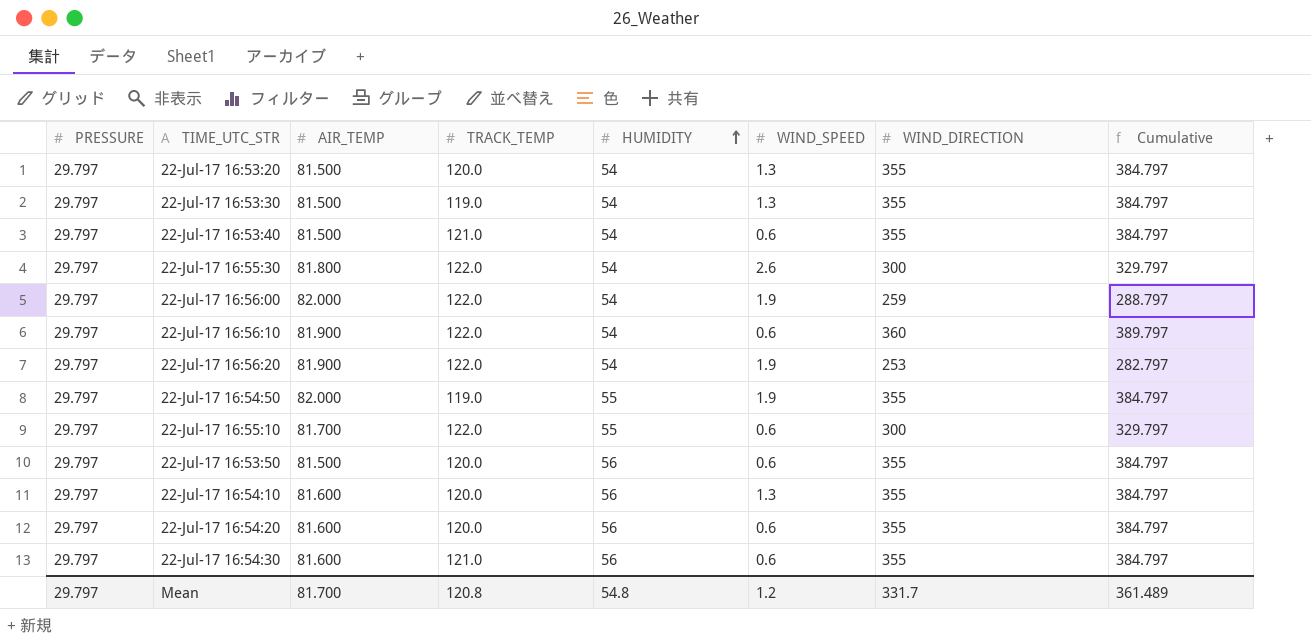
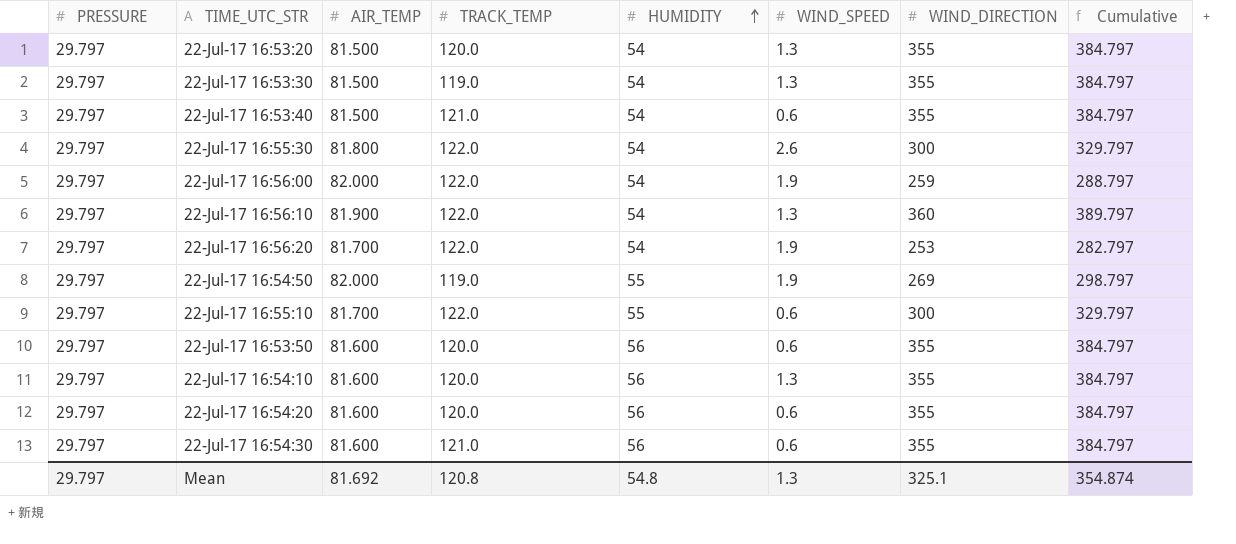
22-Jul-17 16:56:10 | WIND_SPEED: 0.6 -> 1.3
22-Jul-17 16:56:20 | AIR_TEMP: 81.900 -> 81.700
22-Jul-17 16:54:50 | WIND_DIRECTION: 355 -> 269
22-Jul-17 16:54:50 | Cumulative: 384.797 -> 298.797
22-Jul-17 16:53:50 | AIR_TEMP: 81.500 -> 81.600
Mean | AIR_TEMP: 81.700 -> 81.692
Mean | WIND_SPEED: 1.2 -> 1.3
Mean | WIND_DIRECTION: 331.7 -> 325.1
Mean | Cumulative: 361.489 -> 354.874

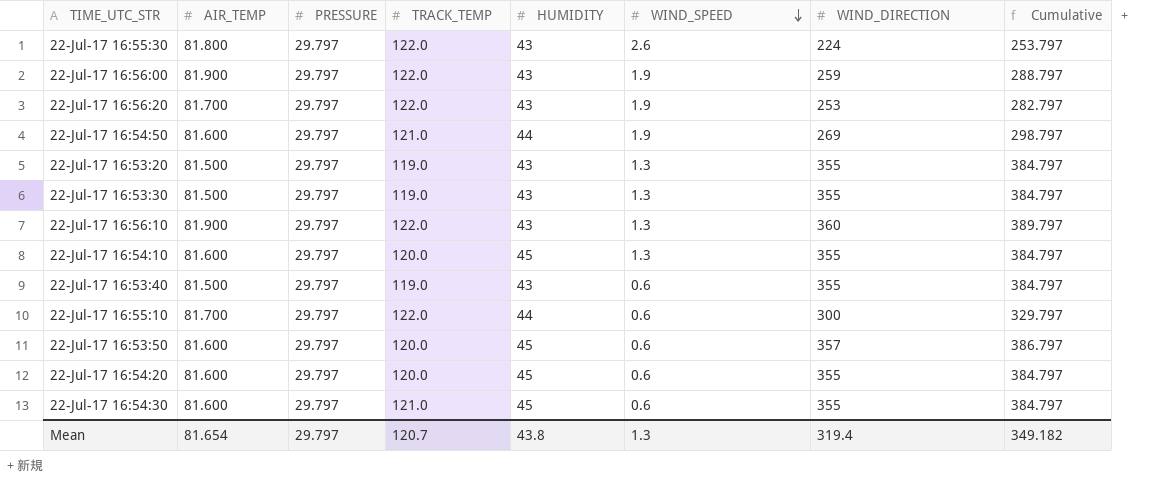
row order: HUMIDITY ascending -> WIND_SPEED descending
column PRESSURE | position: 1 -> 3
22-Jul-17 16:55:30 | HUMIDITY: 54 -> 43
22-Jul-17 16:55:30 | WIND_DIRECTION: 300 -> 224
22-Jul-17 16:55:30 | Cumulative: 329.797 -> 253.797
22-Jul-17 16:56:00 | AIR_TEMP: 82.000 -> 81.900
22-Jul-17 16:56:00 | HUMIDITY: 54 -> 43
22-Jul-17 16:56:20 | HUMIDITY: 54 -> 43
22-Jul-17 16:54:50 | AIR_TEMP: 82.000 -> 81.600
22-Jul-17 16:54:50 | TRACK_TEMP: 119.0 -> 121.0
22-Jul-17 16:54:50 | HUMIDITY: 55 -> 44
22-Jul-17 16:53:20 | TRACK_TEMP: 120.0 -> 119.0
22-Jul-17 16:53:20 | HUMIDITY: 54 -> 43
22-Jul-17 16:53:30 | HUMIDITY: 54 -> 43
22-Jul-17 16:56:10 | HUMIDITY: 54 -> 43
22-Jul-17 16:54:10 | HUMIDITY: 56 -> 45
22-Jul-17 16:53:40 | TRACK_TEMP: 121.0 -> 119.0
22-Jul-17 16:53:40 | HUMIDITY: 54 -> 43
22-Jul-17 16:55:10 | HUMIDITY: 55 -> 44
22-Jul-17 16:53:50 | HUMIDITY: 56 -> 45
22-Jul-17 16:53:50 | WIND_DIRECTION: 355 -> 357
22-Jul-17 16:53:50 | Cumulative: 384.797 -> 386.797
22-Jul-17 16:54:20 | HUMIDITY: 56 -> 45
22-Jul-17 16:54:30 | HUMIDITY: 56 -> 45
Mean | AIR_TEMP: 81.692 -> 81.654
Mean | TRACK_TEMP: 120.8 -> 120.7
Mean | HUMIDITY: 54.8 -> 43.8
Mean | WIND_DIRECTION: 325.1 -> 319.4
Mean | Cumulative: 354.874 -> 349.182

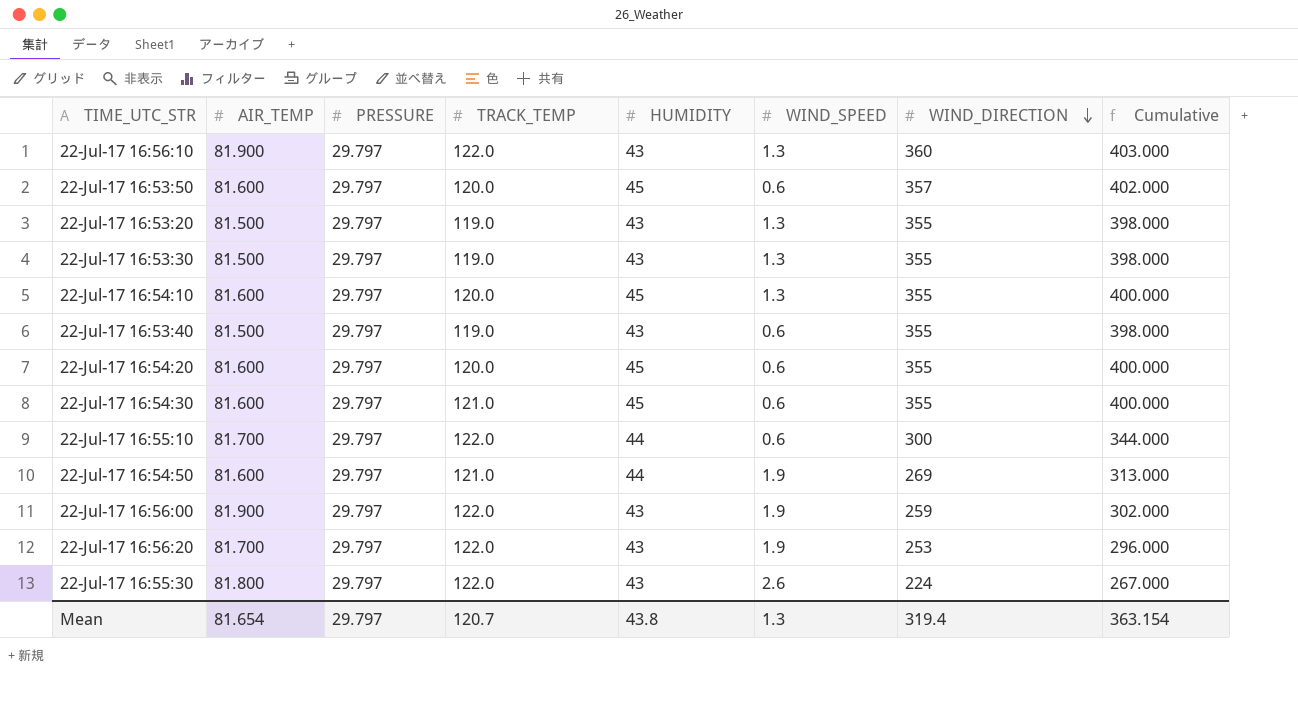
row order: WIND_SPEED descending -> WIND_DIRECTION descending
column Cumulative | formula: [PRESSURE] + [WIND_DIRECTION] -> [HUMIDITY] + [WIND_DIRECTION]
Mean | Cumulative: 349.182 -> 363.154

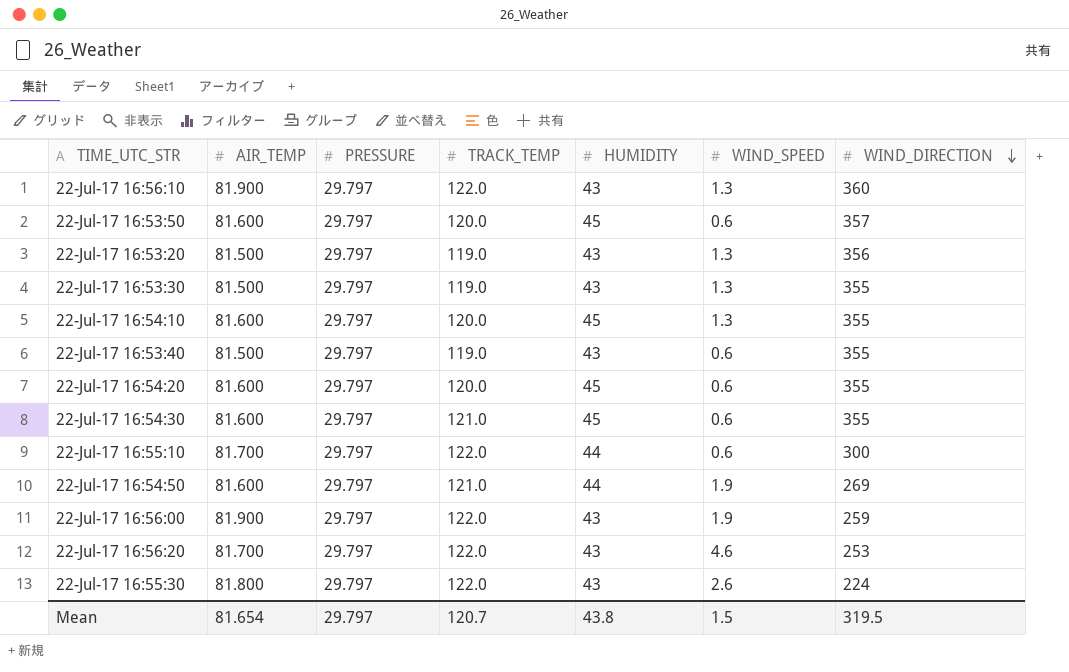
column Cumulative | formula: [HUMIDITY] + [WIND_DIRECTION] -> none
22-Jul-17 16:53:20 | WIND_DIRECTION: 355 -> 356
22-Jul-17 16:56:20 | WIND_SPEED: 1.9 -> 4.6
Mean | WIND_SPEED: 1.3 -> 1.5
Mean | WIND_DIRECTION: 319.4 -> 319.5

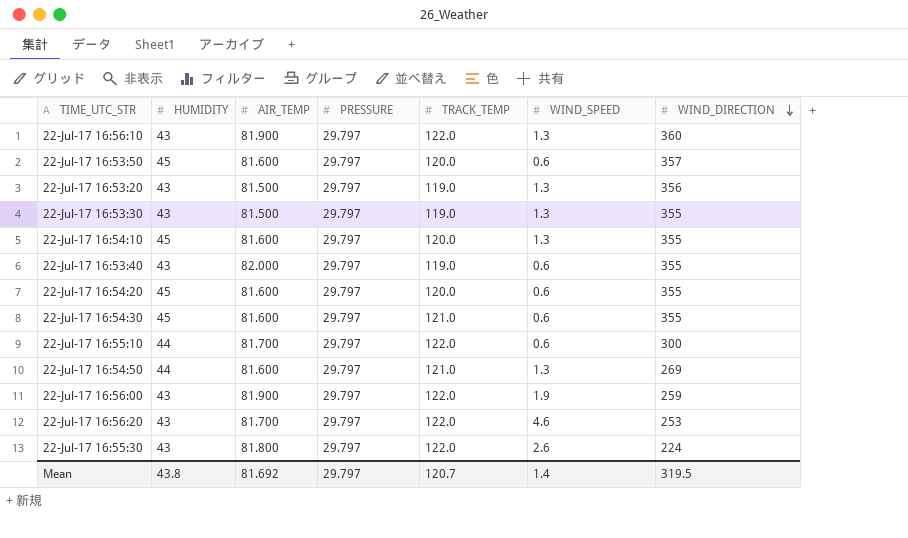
column HUMIDITY | position: 5 -> 2
22-Jul-17 16:53:40 | AIR_TEMP: 81.500 -> 82.000
22-Jul-17 16:54:50 | WIND_SPEED: 1.9 -> 1.3
Mean | AIR_TEMP: 81.654 -> 81.692
Mean | WIND_SPEED: 1.5 -> 1.4

